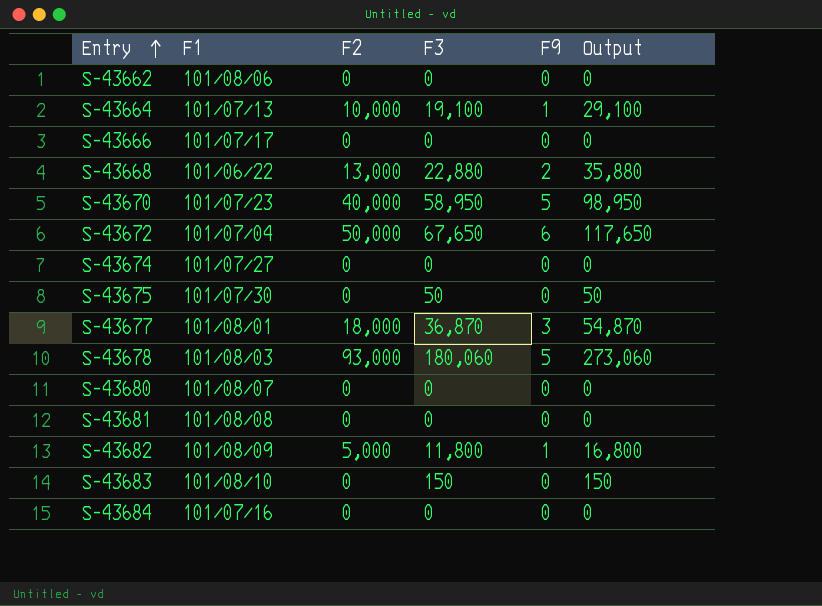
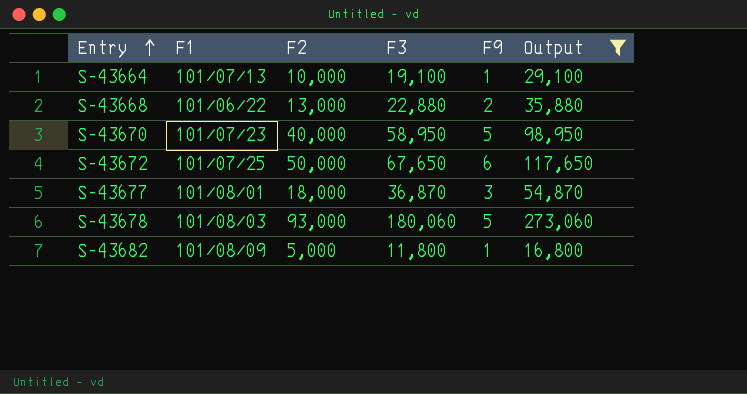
filter: none -> Output >= 16,800
S-43672 | F1: 101/07/04 -> 101/07/25

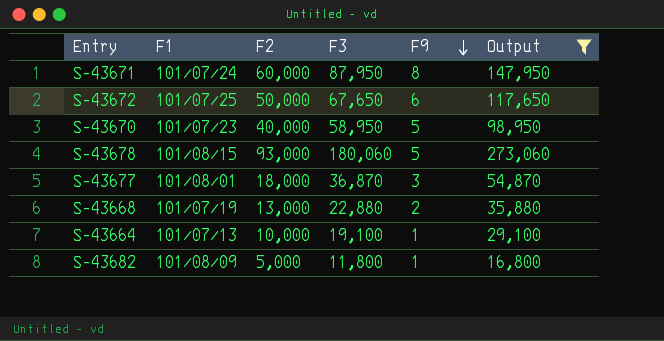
row order: Entry ascending -> F9 descending
row S-43671: none -> 101/07/24 | 60,000 | 87,950 | 8 | 147,950
S-43678 | F1: 101/08/03 -> 101/08/15
S-43668 | F1: 101/06/22 -> 101/07/19

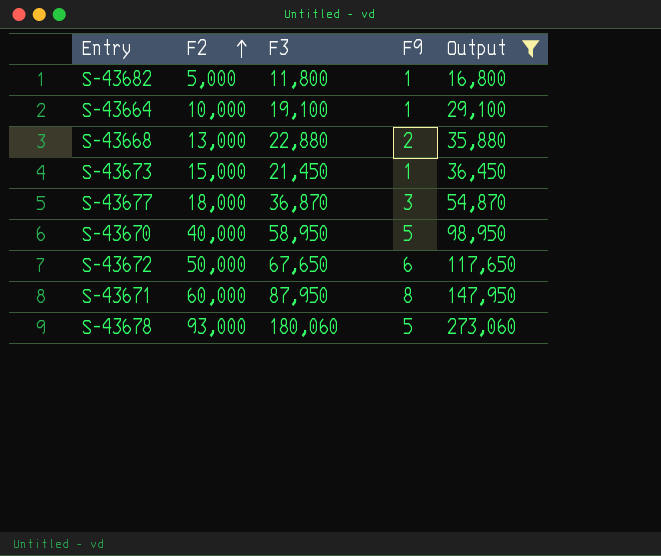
row order: F9 descending -> F2 ascending
column F1 | position: 2 -> none
row S-43673: none -> 15,000 | 21,450 | 1 | 36,450

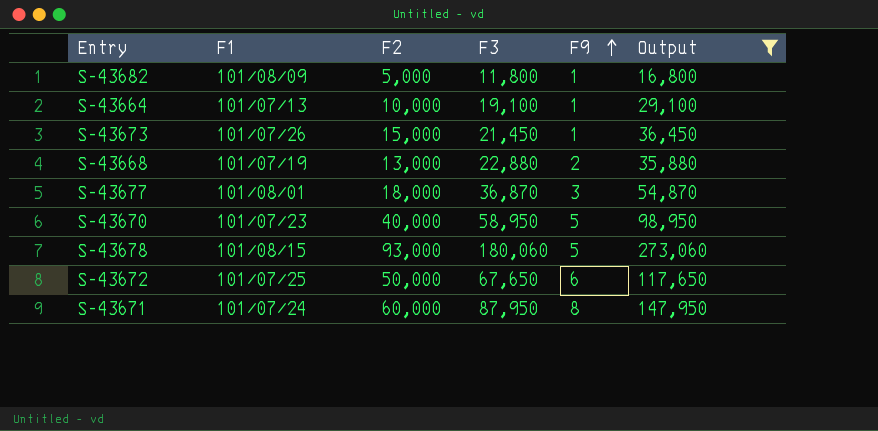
row order: F2 ascending -> F9 ascending
column F1 | position: none -> 2

